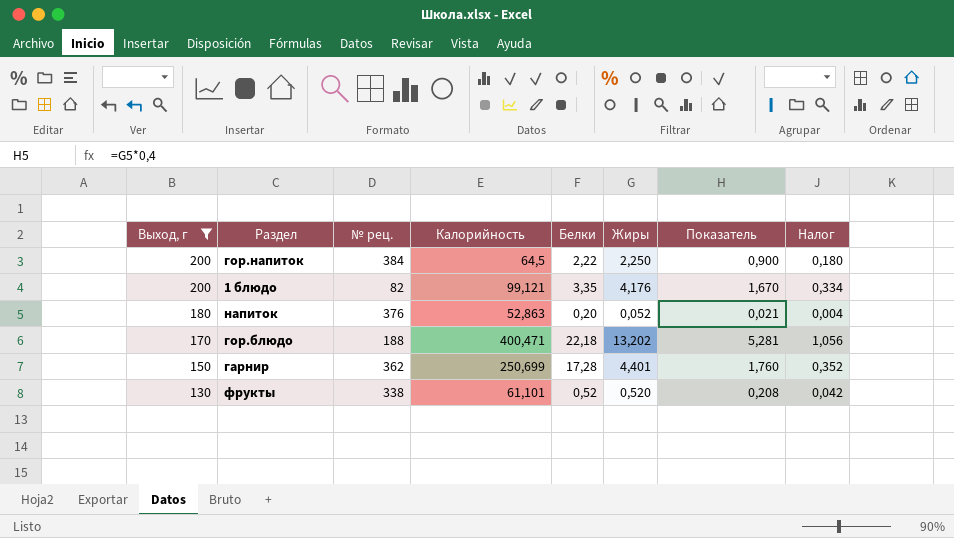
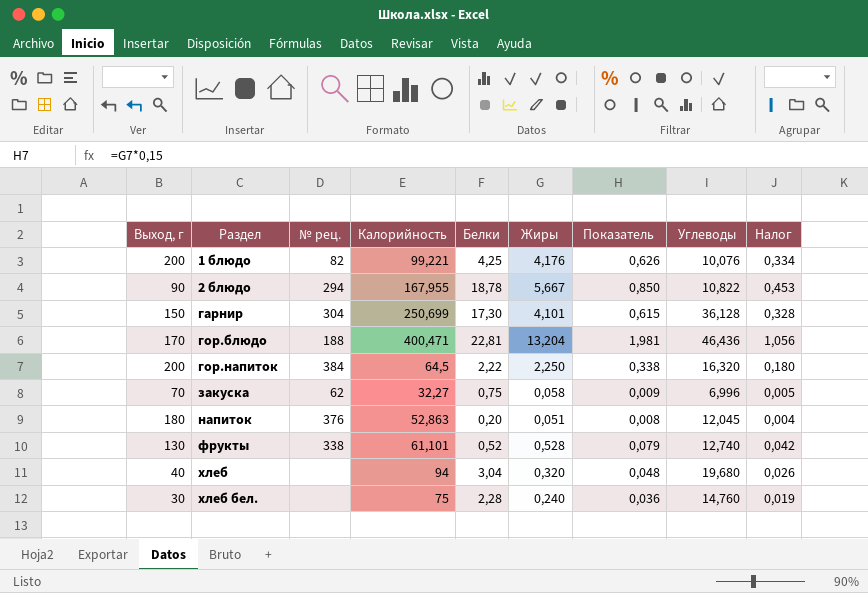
filter: Выход, г >= 130 -> none
row order: Выход, г descending -> Раздел ascending
column Показатель | formula: [Жиры] * 0,4 -> [Жиры] * 0,15
column Углеводы | position: none -> 8
1 блюдо | Калорийность: 99,121 -> 99,221
1 блюдо | Белки: 3,35 -> 4,25
гарнир | № рец.: 362 -> 304
гарнир | Белки: 17,28 -> 17,30
гарнир | Жиры: 4,401 -> 4,101
гарнир | Налог: 0,352 -> 0,328
гор.блюдо | Белки: 22,18 -> 22,81
гор.блюдо | Жиры: 13,202 -> 13,204
напиток | Жиры: 0,052 -> 0,051
фрукты | Жиры: 0,520 -> 0,528

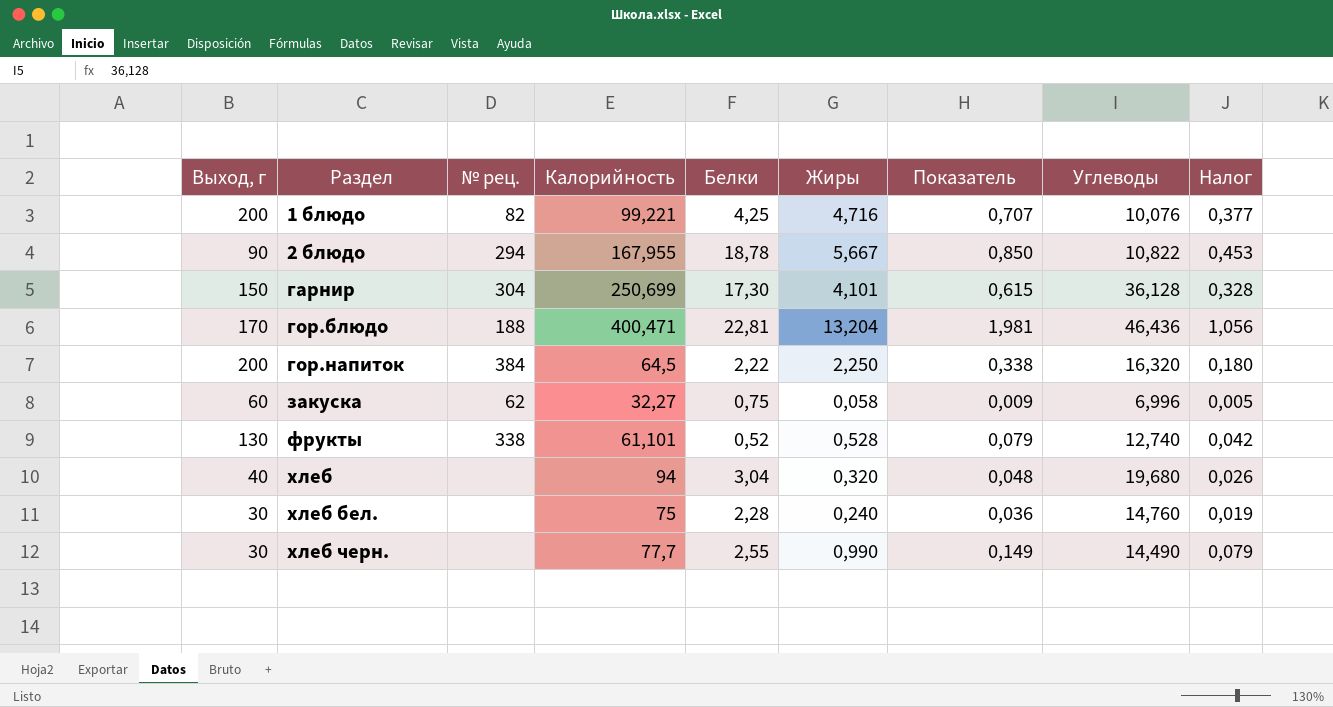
row напиток: 180 | 376 | 52,863 | 0,20 | 0,051 | 0,008 | 12,045 | 0,004 -> none
1 блюдо | Жиры: 4,176 -> 4,716
1 блюдо | Показатель: 0,626 -> 0,707
1 блюдо | Налог: 0,334 -> 0,377
закуска | Выход, г: 70 -> 60
row хлеб черн.: none -> 30 | none | 77,7 | 2,55 | 0,990 | 0,149 | 14,490 | 0,079

